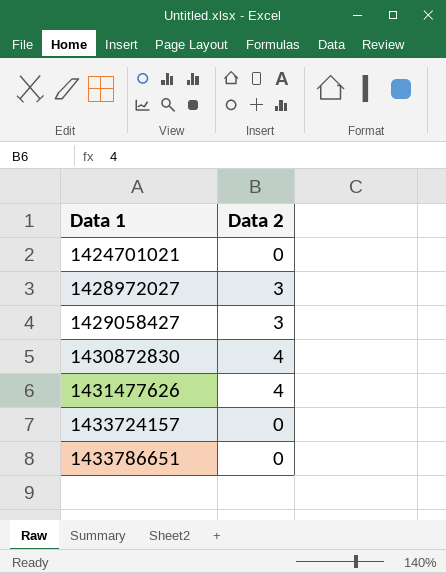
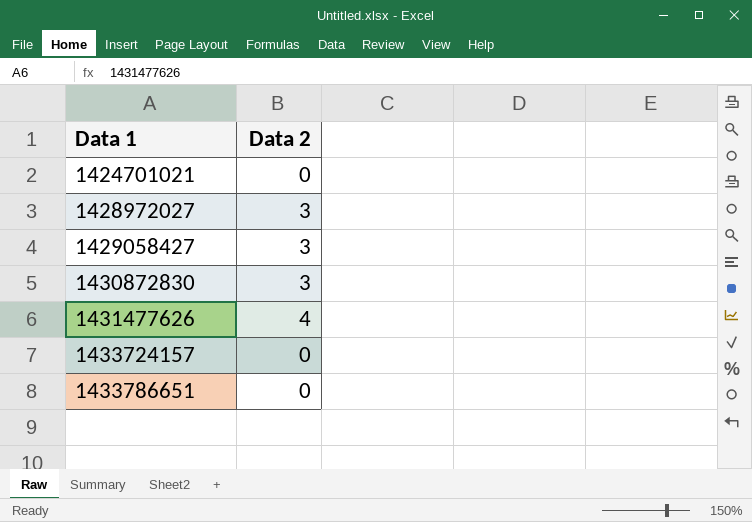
1430872830 | Data 2: 4 -> 3

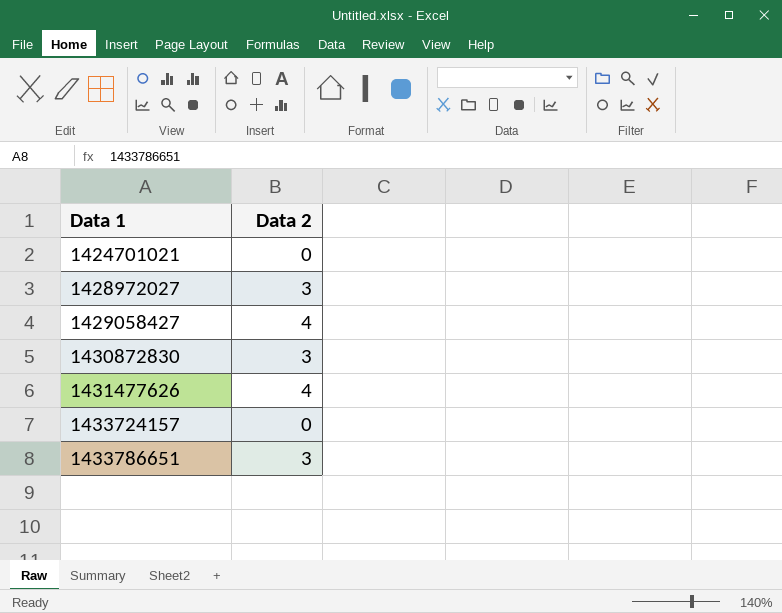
1429058427 | Data 2: 3 -> 4
1433786651 | Data 2: 0 -> 3

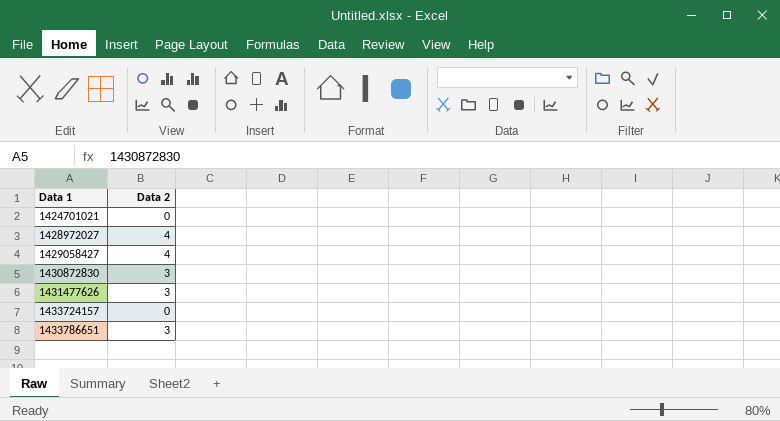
1428972027 | Data 2: 3 -> 4
1431477626 | Data 2: 4 -> 3

